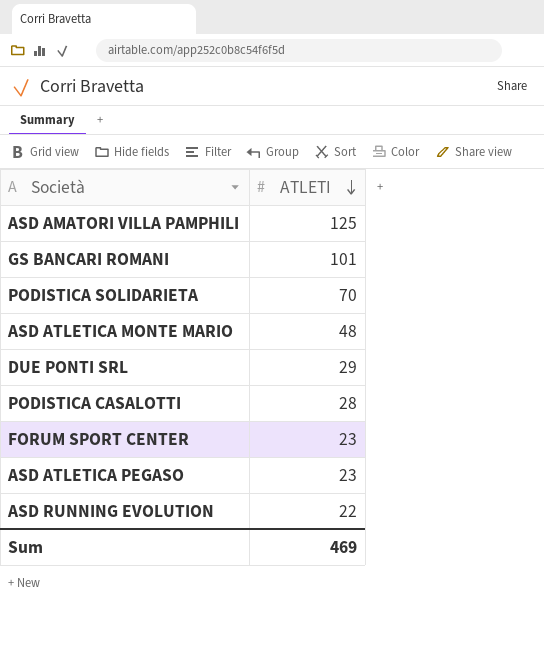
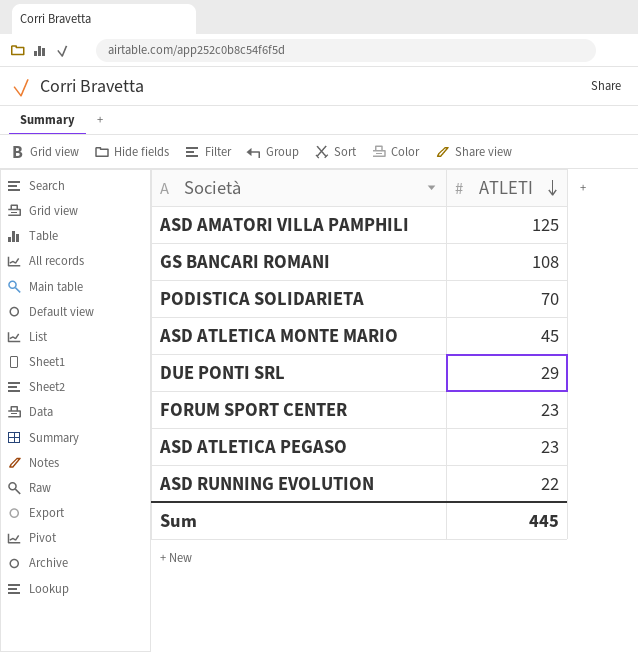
row PODISTICA CASALOTTI: 28 -> none
GS BANCARI ROMANI | ATLETI: 101 -> 108
ASD ATLETICA MONTE MARIO | ATLETI: 48 -> 45
Sum | ATLETI: 469 -> 445

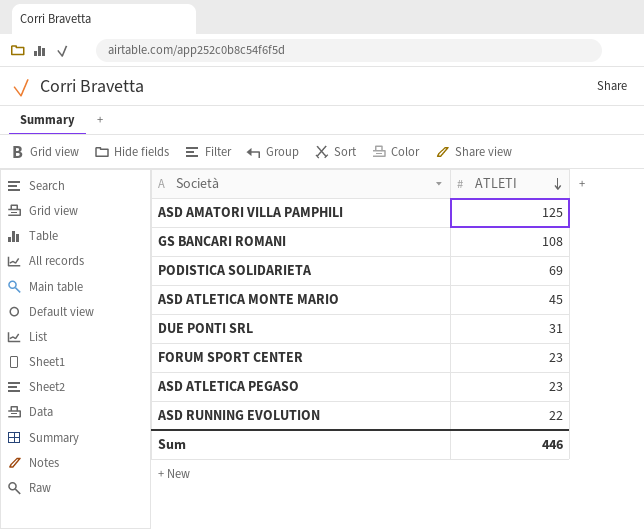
PODISTICA SOLIDARIETA | ATLETI: 70 -> 69
DUE PONTI SRL | ATLETI: 29 -> 31
Sum | ATLETI: 445 -> 446

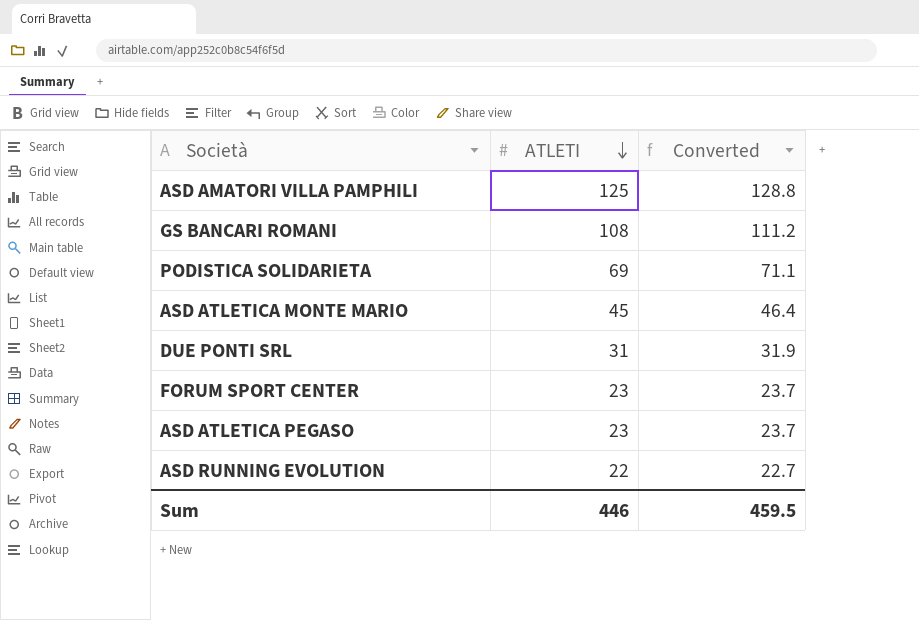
column Converted | formula: none -> [ATLETI] * 1.03

